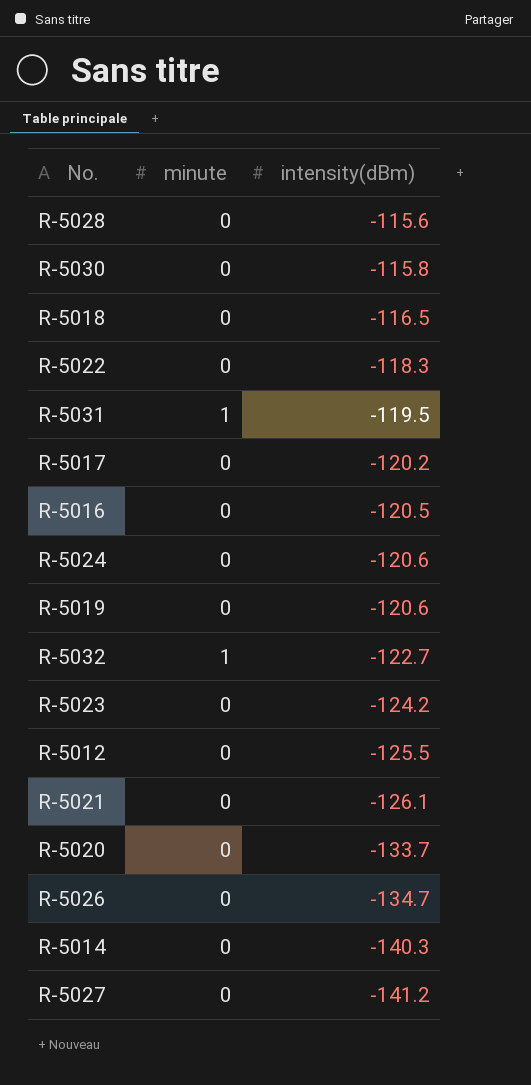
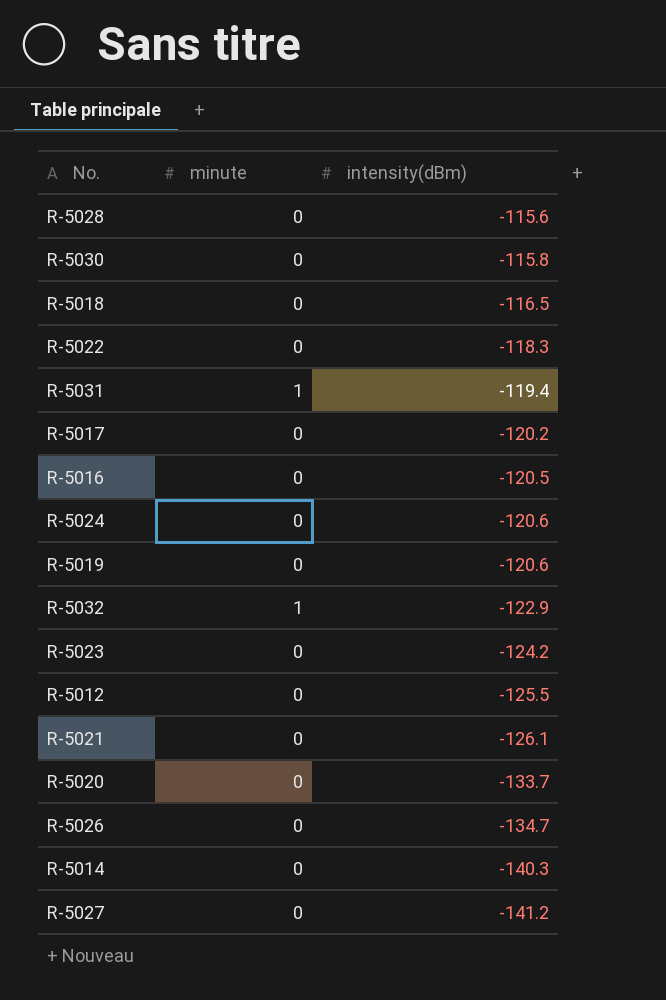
R-5031 | intensity(dBm): -119.5 -> -119.4
R-5032 | intensity(dBm): -122.7 -> -122.9

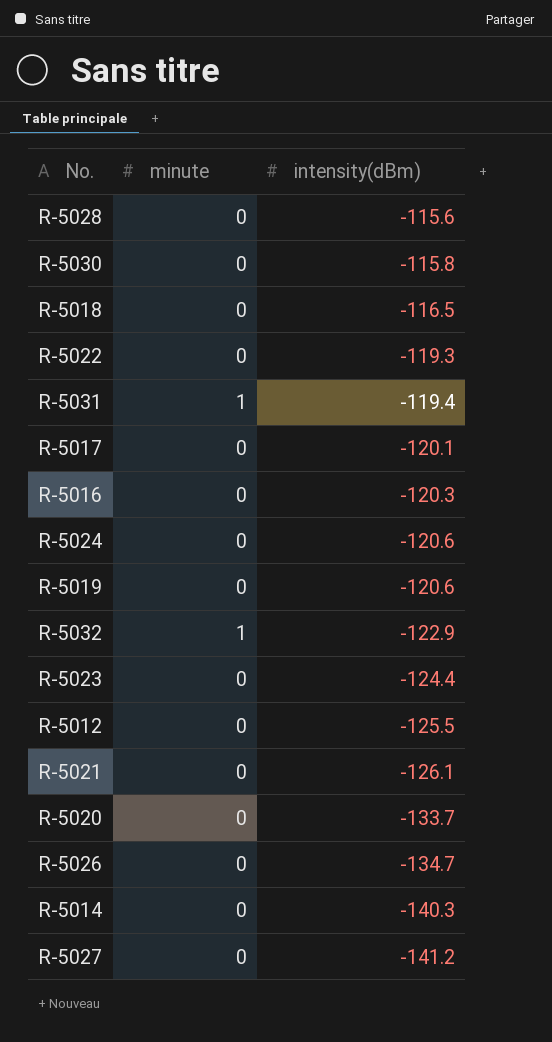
R-5022 | intensity(dBm): -118.3 -> -119.3
R-5017 | intensity(dBm): -120.2 -> -120.1
R-5016 | intensity(dBm): -120.5 -> -120.3
R-5023 | intensity(dBm): -124.2 -> -124.4

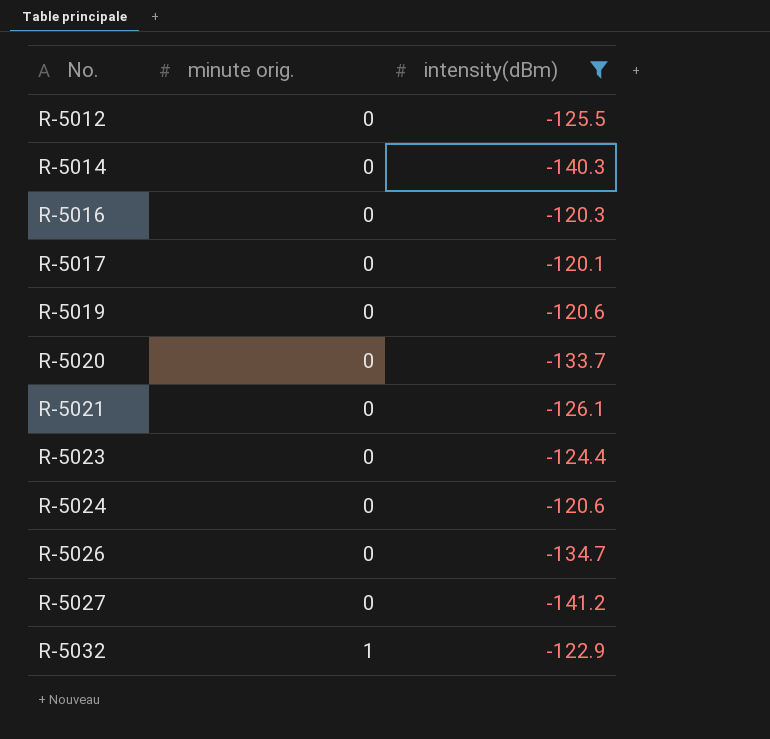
filter: none -> intensity(dBm) <= -120.1
row order: intensity(dBm) descending -> No. ascending
column name: minute -> minute orig.

